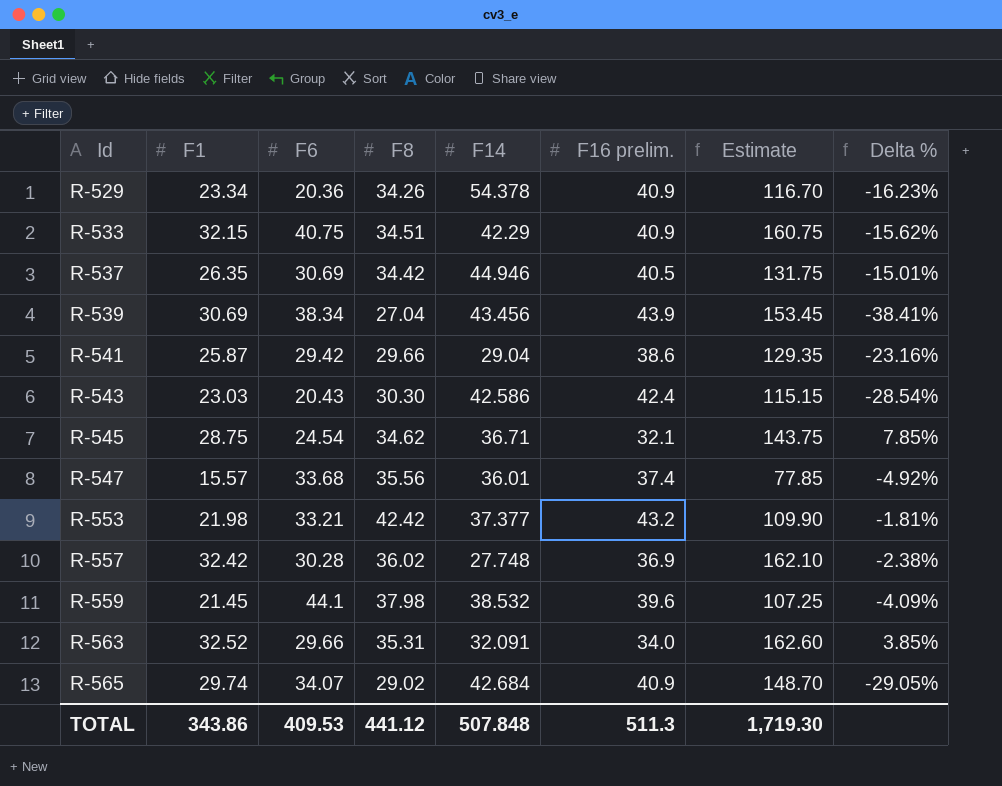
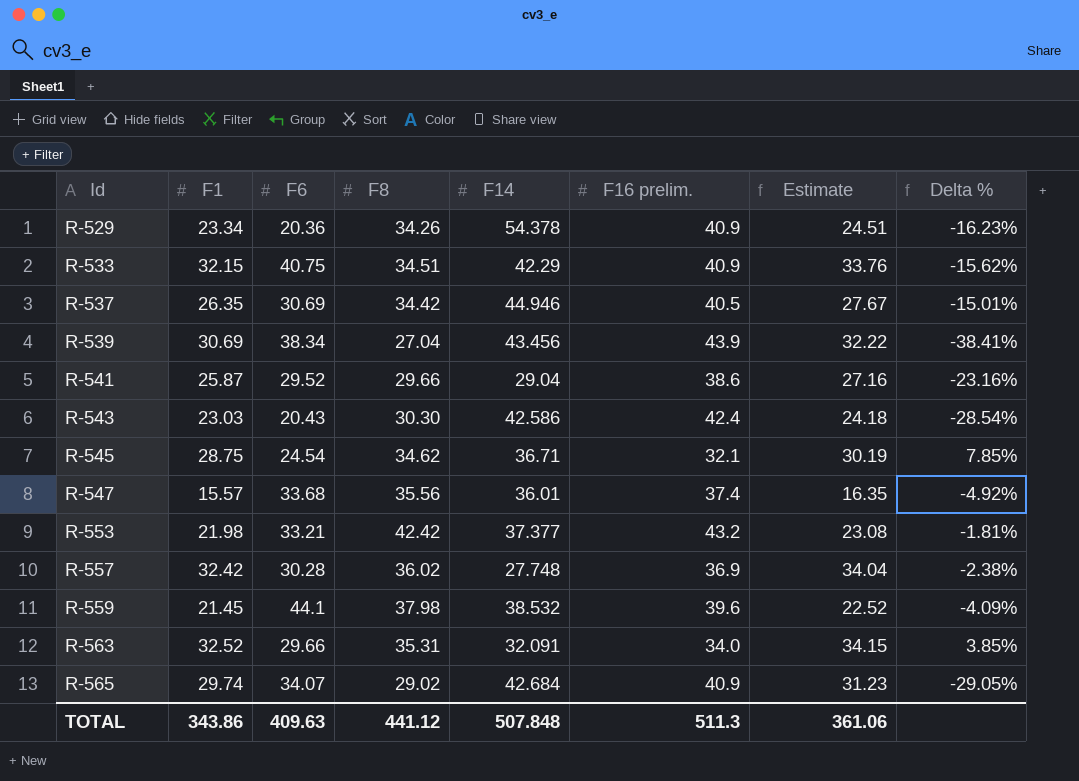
column Estimate | formula: [F1] * 5 -> [F1] * 1.05
R-541 | F6: 29.42 -> 29.52
TOTAL | F6: 409.53 -> 409.63
TOTAL | Estimate: 1,719.30 -> 361.06

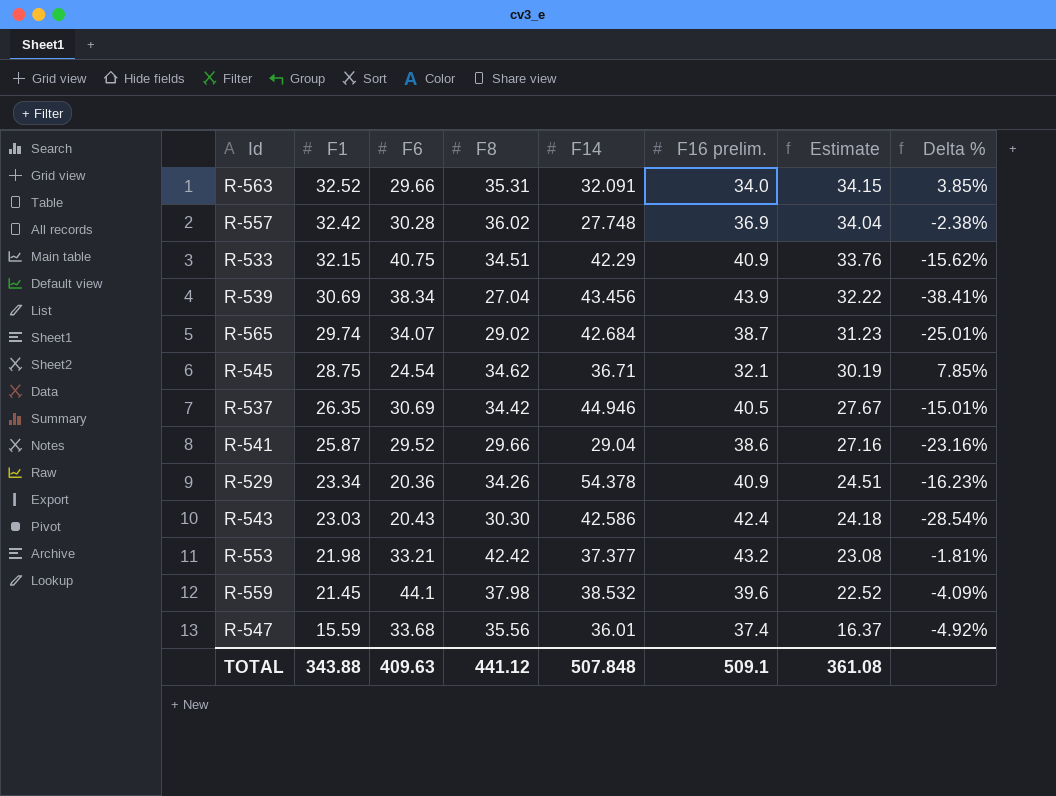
row order: Id ascending -> F1 descending
R-565 | F16 prelim.: 40.9 -> 38.7
R-565 | Delta %: -29.05% -> -25.01%
R-547 | F1: 15.57 -> 15.59
R-547 | Estimate: 16.35 -> 16.37
TOTAL | F1: 343.86 -> 343.88
TOTAL | F16 prelim.: 511.3 -> 509.1
TOTAL | Estimate: 361.06 -> 361.08

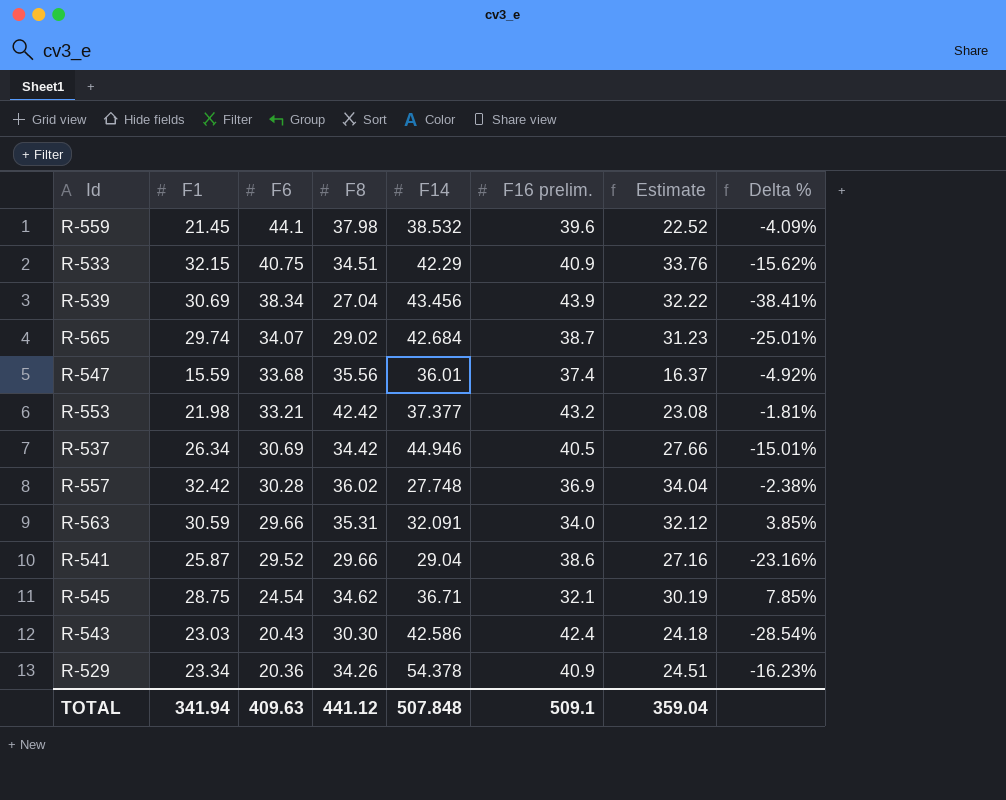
row order: F1 descending -> F6 descending
R-537 | F1: 26.35 -> 26.34
R-537 | Estimate: 27.67 -> 27.66
R-563 | F1: 32.52 -> 30.59
R-563 | Estimate: 34.15 -> 32.12
TOTAL | F1: 343.88 -> 341.94
TOTAL | Estimate: 361.08 -> 359.04

